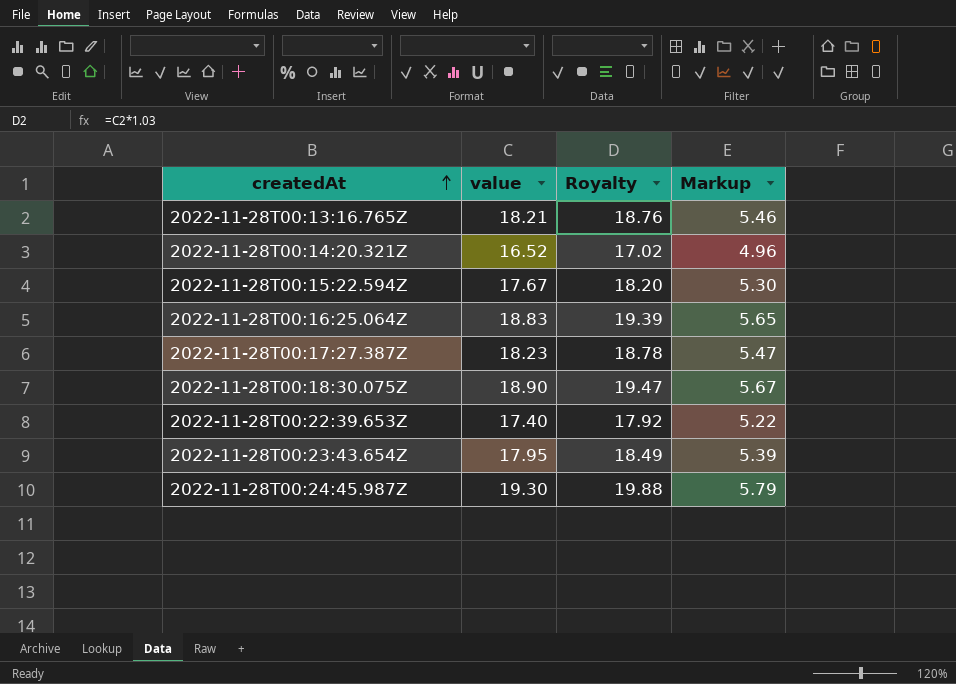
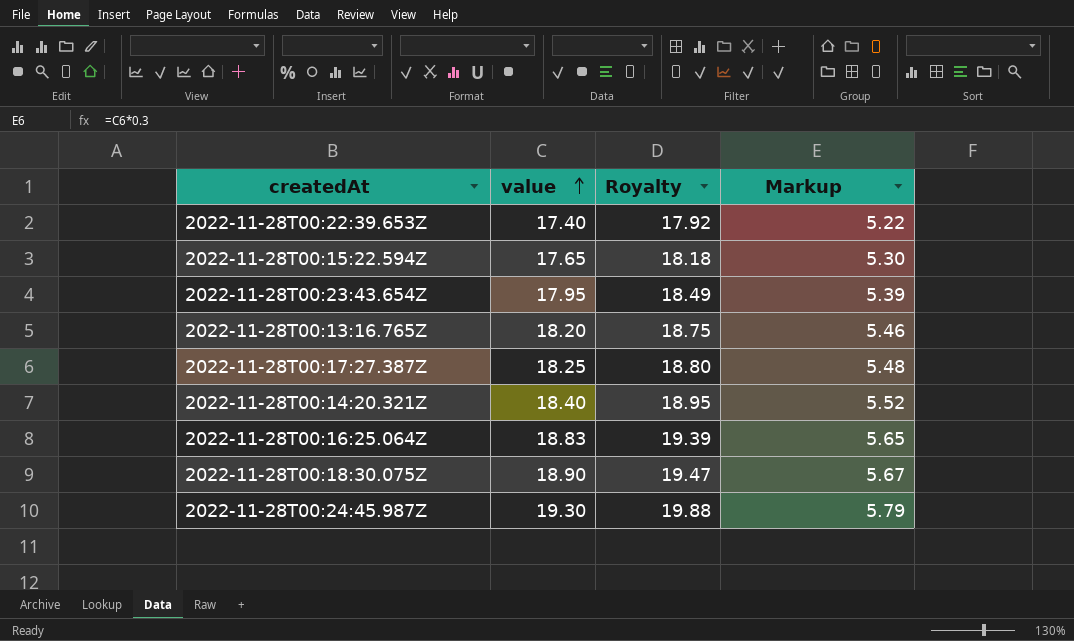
row order: createdAt ascending -> value ascending
2022-11-28T00:15:22.594Z | value: 17.67 -> 17.65
2022-11-28T00:15:22.594Z | Royalty: 18.20 -> 18.18
2022-11-28T00:13:16.765Z | value: 18.21 -> 18.20
2022-11-28T00:13:16.765Z | Royalty: 18.76 -> 18.75
2022-11-28T00:17:27.387Z | value: 18.23 -> 18.25
2022-11-28T00:17:27.387Z | Royalty: 18.78 -> 18.80
2022-11-28T00:17:27.387Z | Markup: 5.47 -> 5.48
2022-11-28T00:14:20.321Z | value: 16.52 -> 18.40
2022-11-28T00:14:20.321Z | Royalty: 17.02 -> 18.95
2022-11-28T00:14:20.321Z | Markup: 4.96 -> 5.52

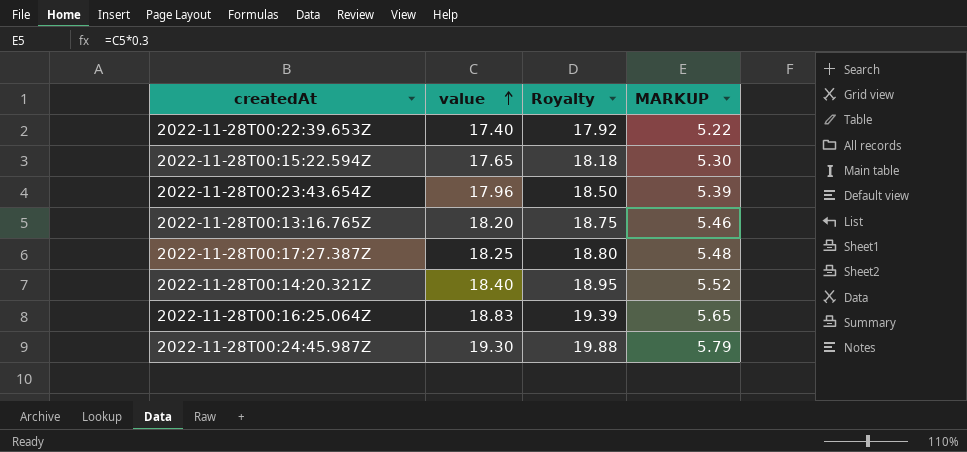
column name: Markup -> MARKUP
row 2022-11-28T00:18:30.075Z: 18.90 | 19.47 | 5.67 -> none
2022-11-28T00:23:43.654Z | value: 17.95 -> 17.96
2022-11-28T00:23:43.654Z | Royalty: 18.49 -> 18.50

